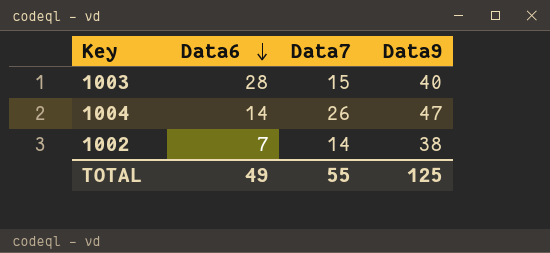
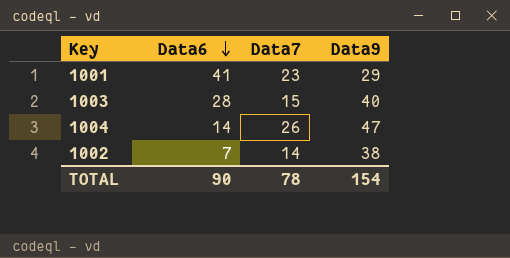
row 1001: none -> 41 | 23 | 29
TOTAL | Data6: 49 -> 90
TOTAL | Data7: 55 -> 78
TOTAL | Data9: 125 -> 154

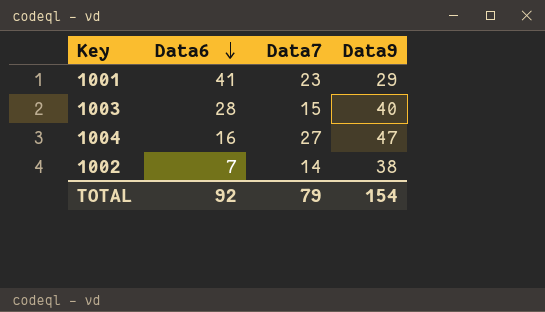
1004 | Data6: 14 -> 16
1004 | Data7: 26 -> 27
TOTAL | Data6: 90 -> 92
TOTAL | Data7: 78 -> 79

